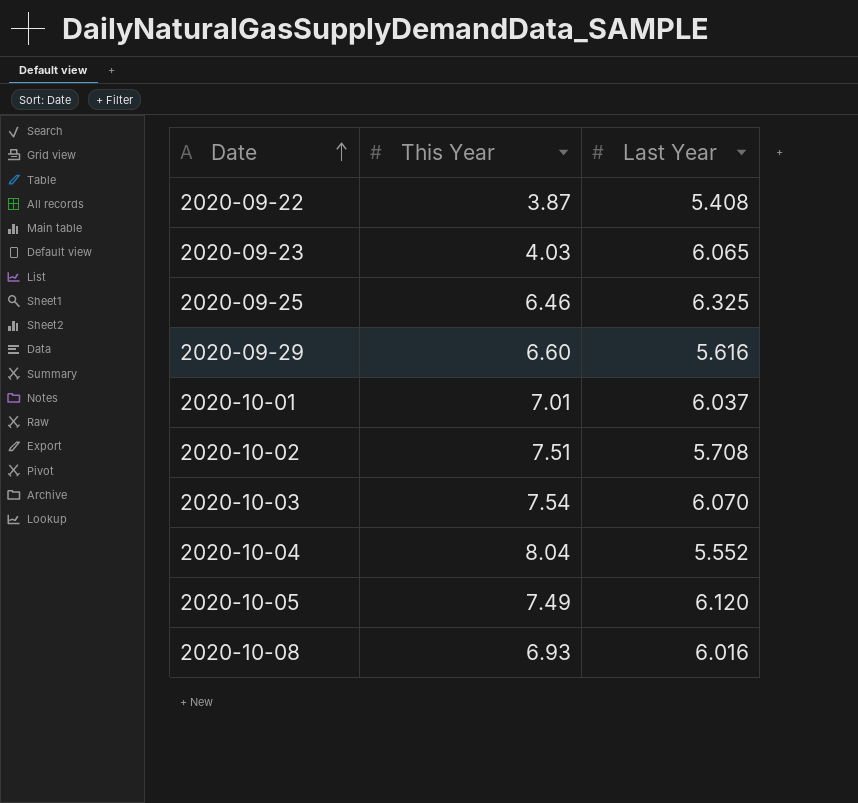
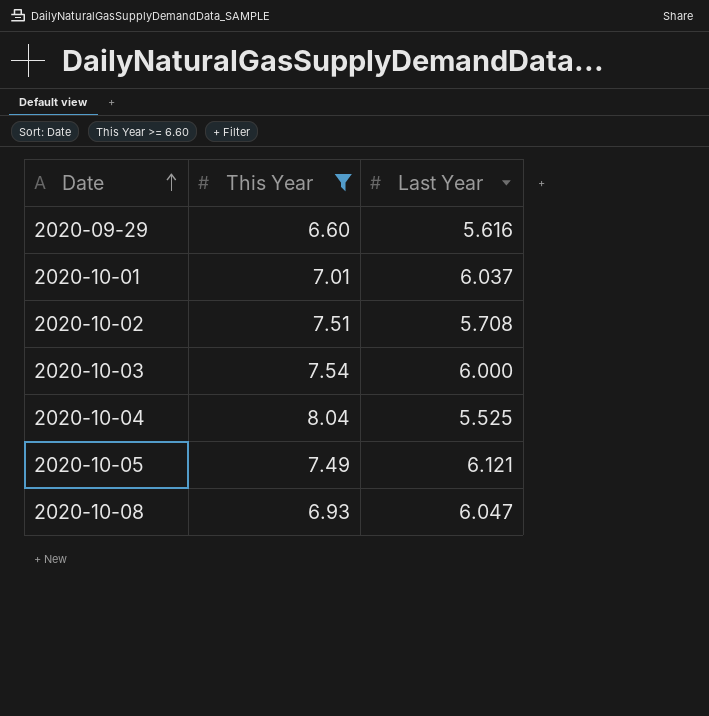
filter: none -> This Year >= 6.60
2020-10-03 | Last Year: 6.070 -> 6.000
2020-10-04 | Last Year: 5.552 -> 5.525
2020-10-05 | Last Year: 6.120 -> 6.121
2020-10-08 | Last Year: 6.016 -> 6.047

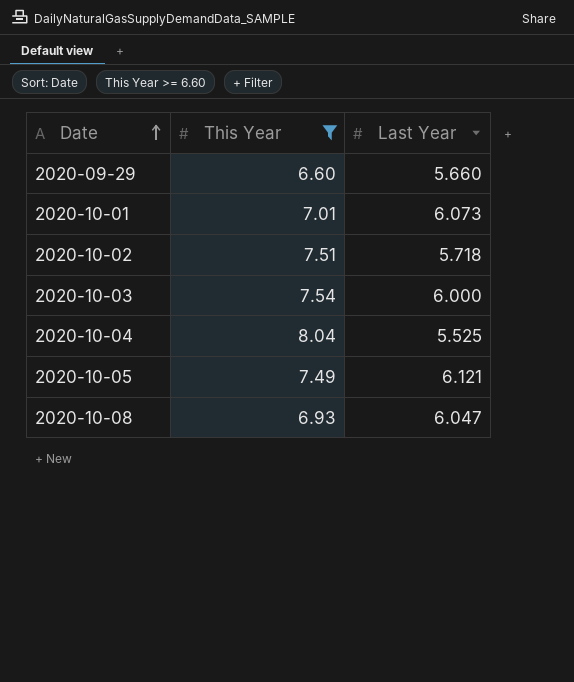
2020-09-29 | Last Year: 5.616 -> 5.660
2020-10-01 | Last Year: 6.037 -> 6.073
2020-10-02 | Last Year: 5.708 -> 5.718

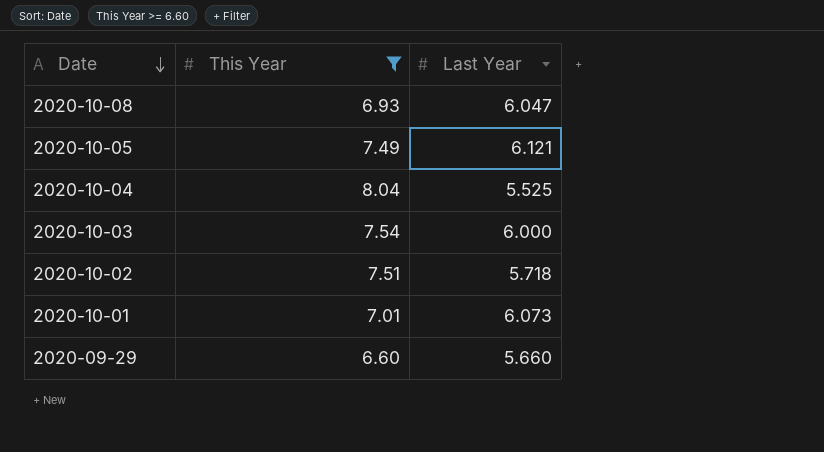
row order: Date ascending -> Date descending

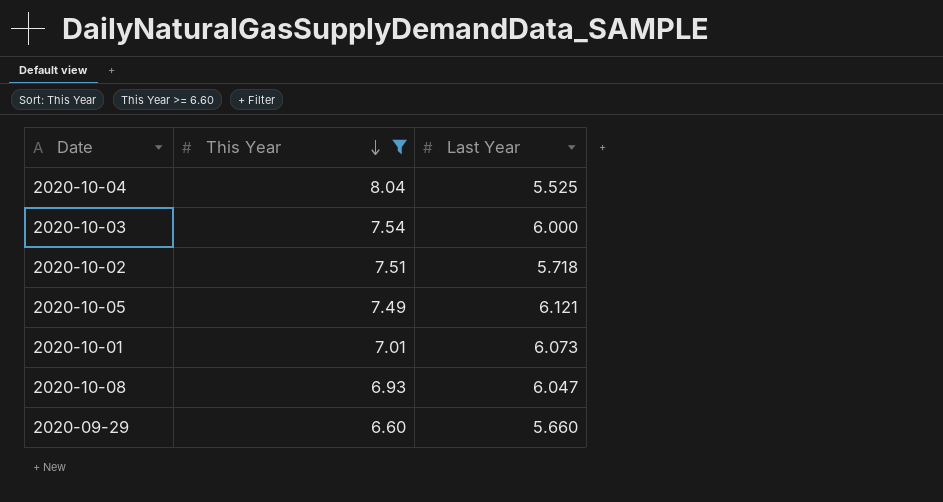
row order: Date descending -> This Year descending

